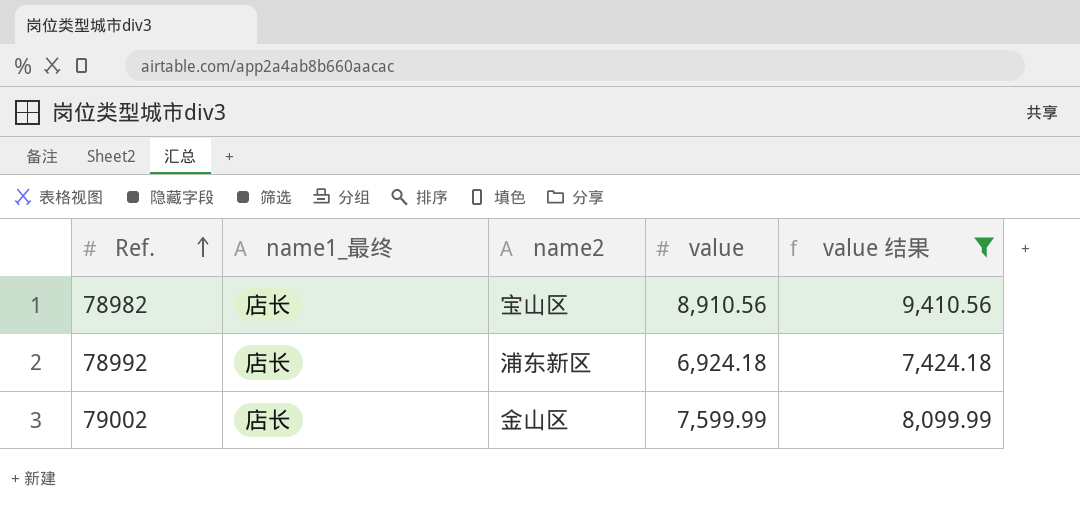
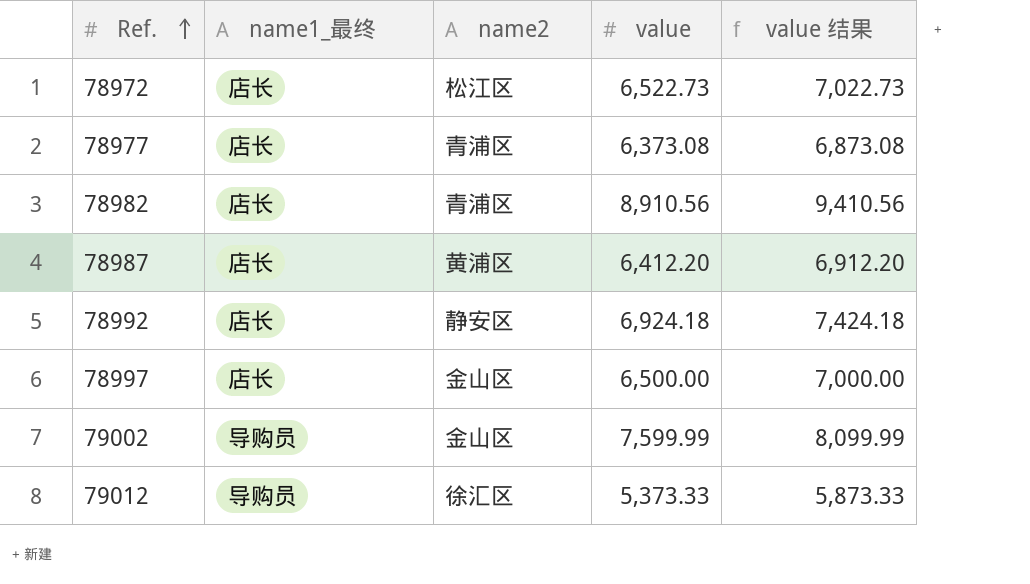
filter: value 结果 >= 7,424.18 -> none
78982 | name2: 宝山区 -> 青浦区
78992 | name2: 浦东新区 -> 静安区
79002 | name1_最终: 店长 -> 导购员

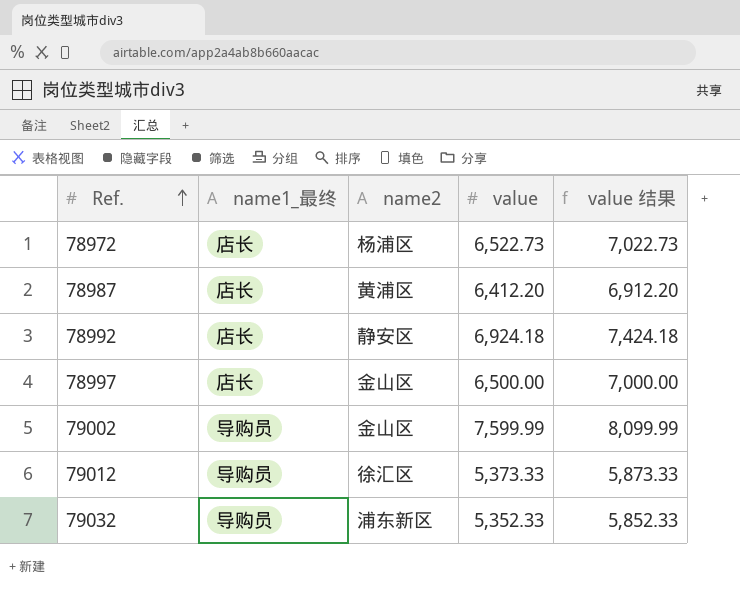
row 78977: 店长 | 青浦区 | 6,373.08 | 6,873.08 -> none
row 78982: 店长 | 青浦区 | 8,910.56 | 9,410.56 -> none
78972 | name2: 松江区 -> 杨浦区
row 79032: none -> 导购员 | 浦东新区 | 5,352.33 | 5,852.33

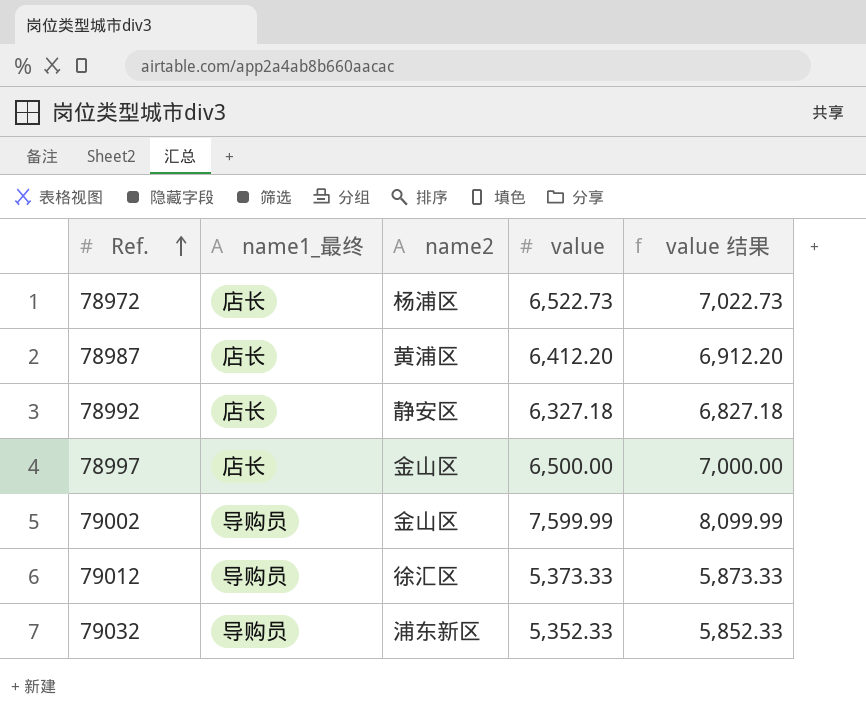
78992 | value: 6,924.18 -> 6,327.18
78992 | value 结果: 7,424.18 -> 6,827.18

